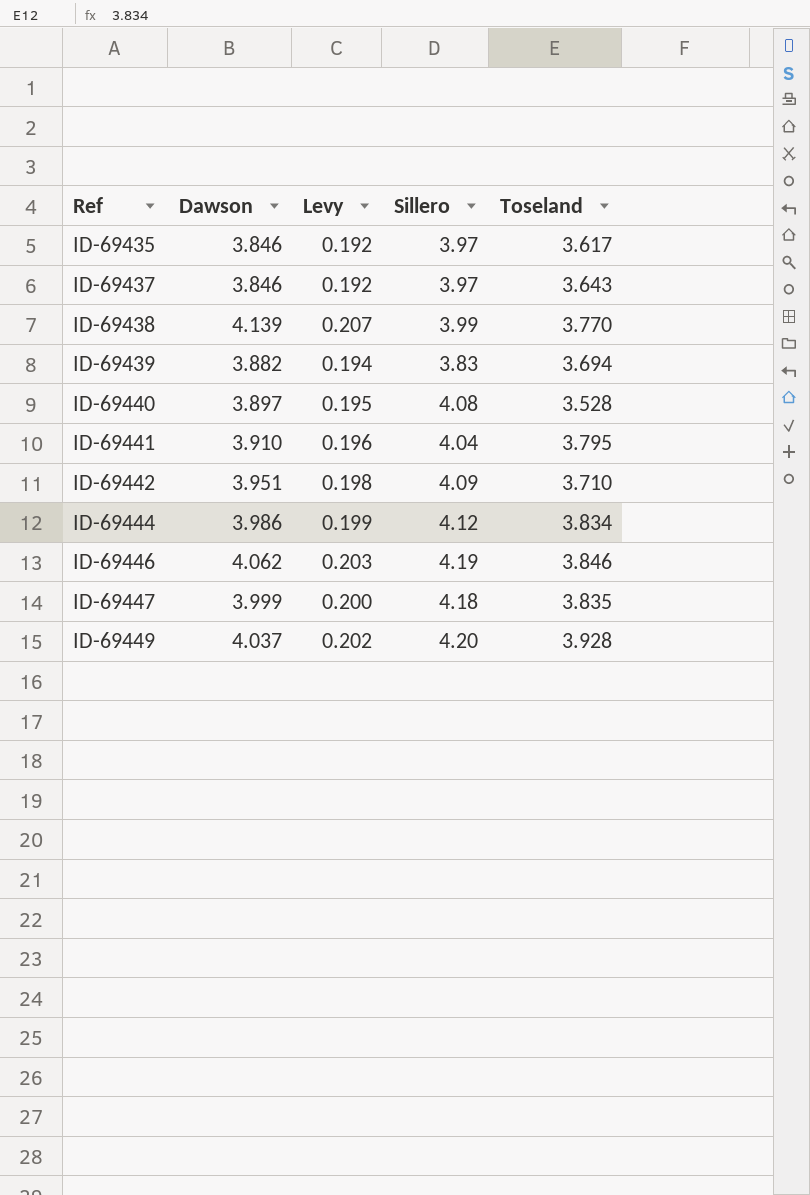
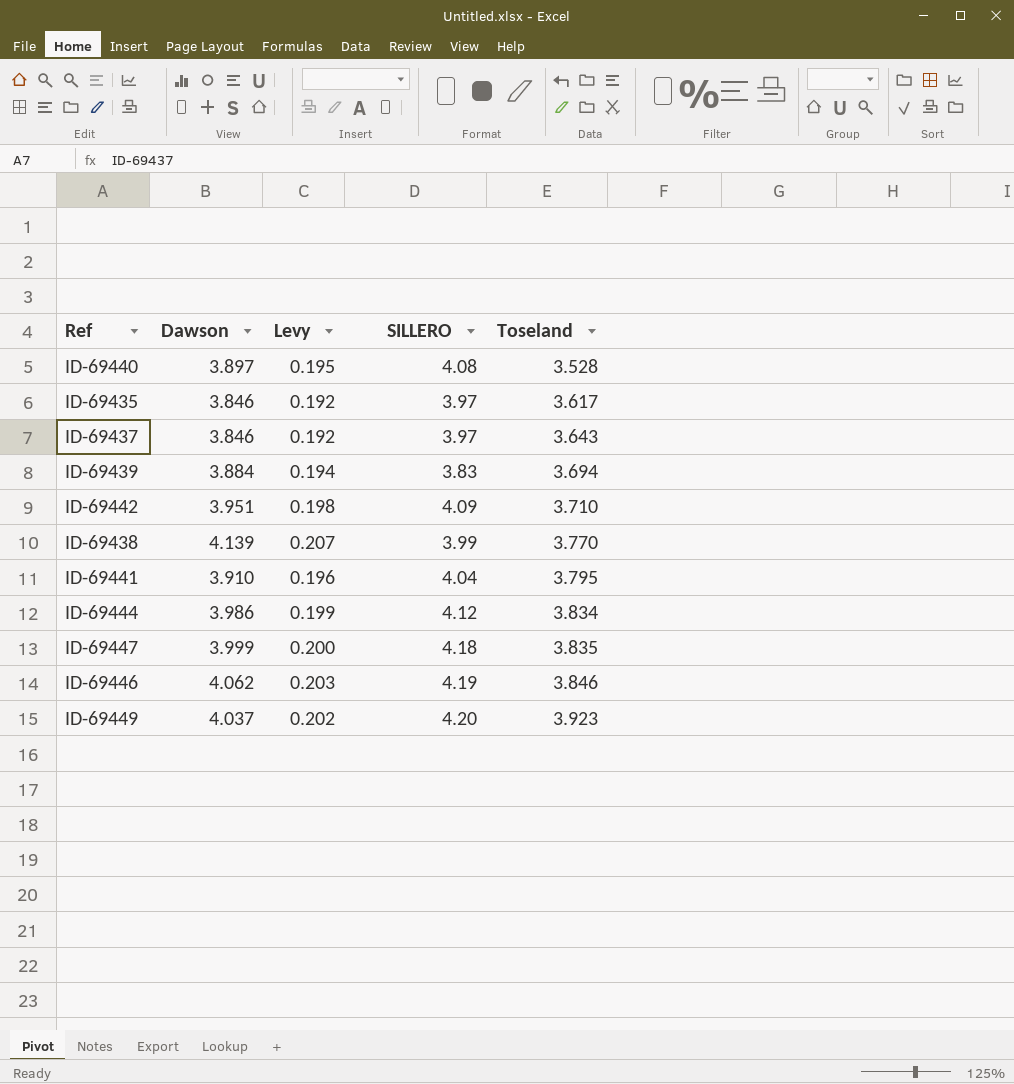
row order: Ref ascending -> Toseland ascending
column name: Sillero -> SILLERO
ID-69439 | Dawson: 3.882 -> 3.884
ID-69449 | Toseland: 3.928 -> 3.923

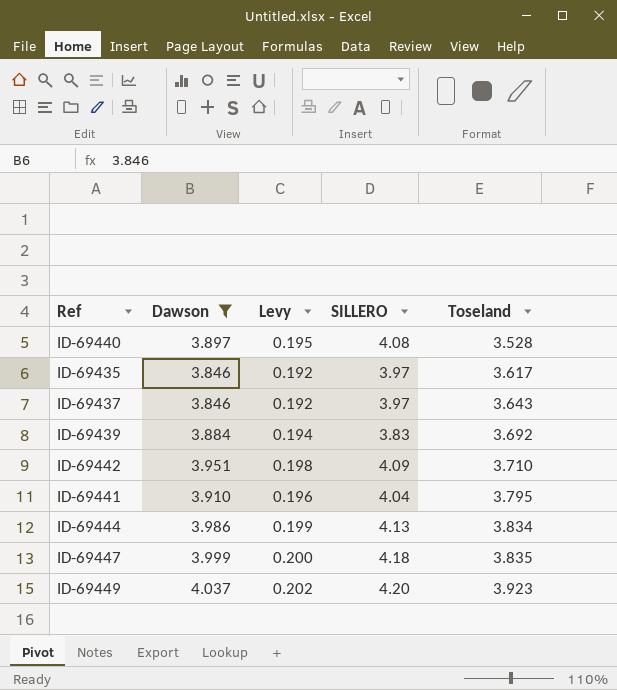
filter: none -> Dawson <= 4.037
ID-69439 | Toseland: 3.694 -> 3.692
ID-69444 | SILLERO: 4.12 -> 4.13

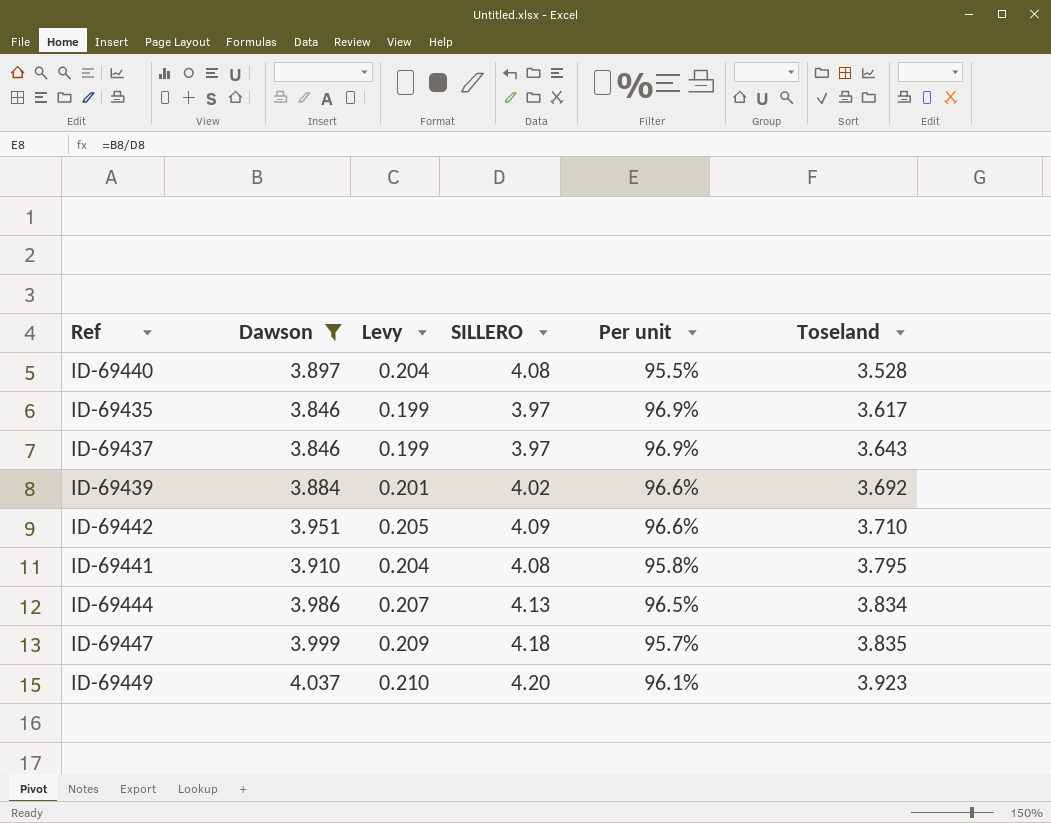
column Levy | formula: [Dawson] * 0.05 -> [SILLERO] * 0.05
column Per unit | formula: none -> [Dawson] / [SILLERO]
ID-69439 | SILLERO: 3.83 -> 4.02
ID-69441 | SILLERO: 4.04 -> 4.08

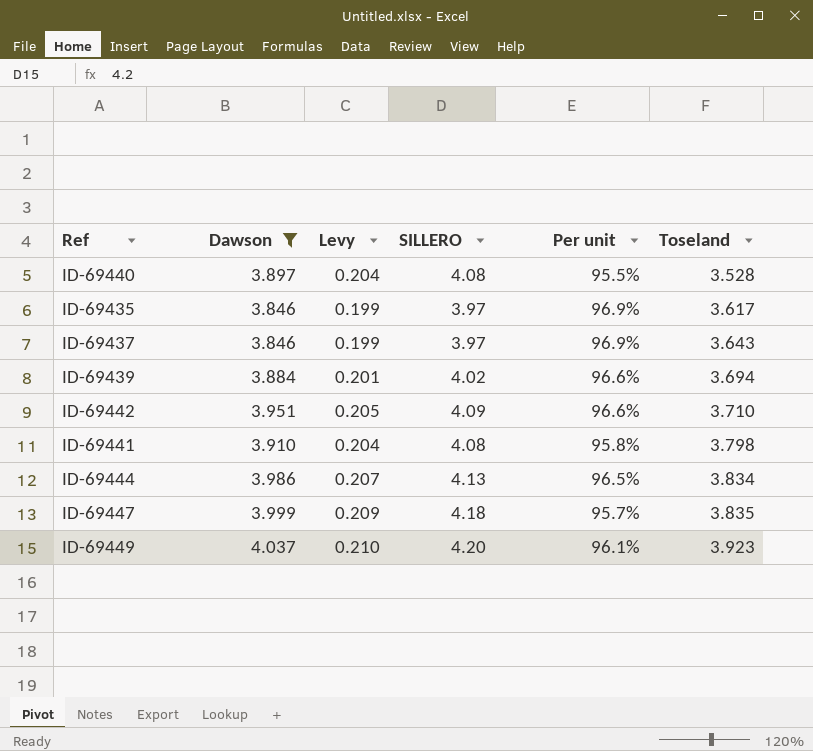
ID-69439 | Toseland: 3.692 -> 3.694
ID-69441 | Toseland: 3.795 -> 3.798

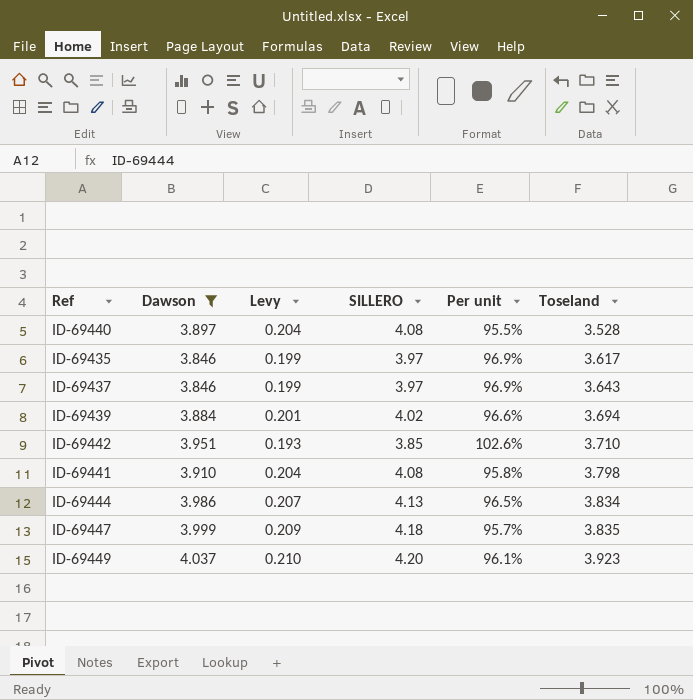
ID-69442 | Levy: 0.205 -> 0.193
ID-69442 | SILLERO: 4.09 -> 3.85
ID-69442 | Per unit: 96.6% -> 102.6%

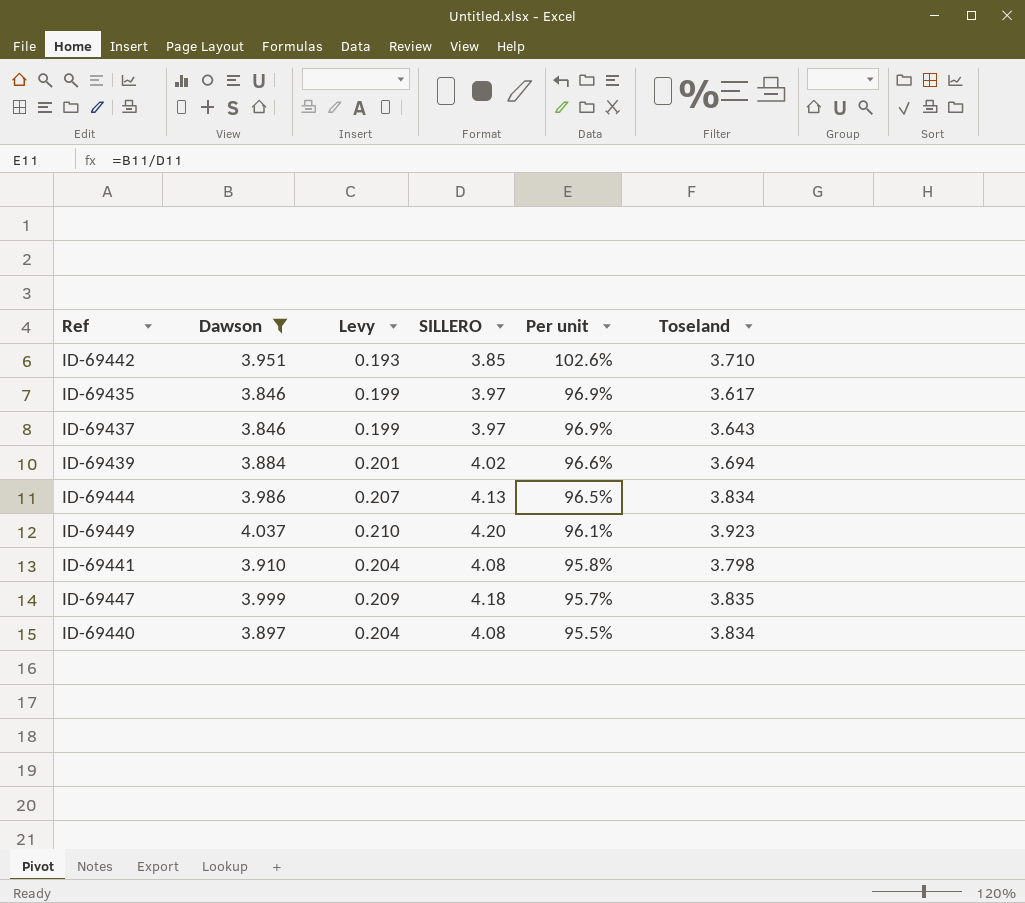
row order: Toseland ascending -> Per unit descending
ID-69440 | Toseland: 3.528 -> 3.834

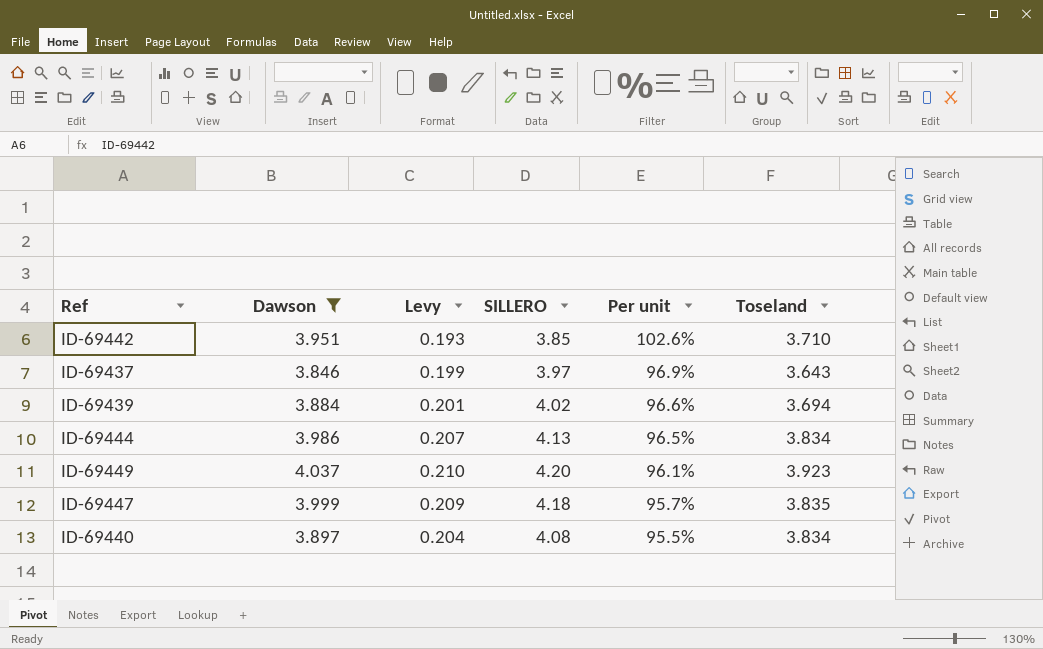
row ID-69435: 3.846 | 0.199 | 3.97 | 96.9% | 3.617 -> none
row ID-69441: 3.910 | 0.204 | 4.08 | 95.8% | 3.798 -> none

